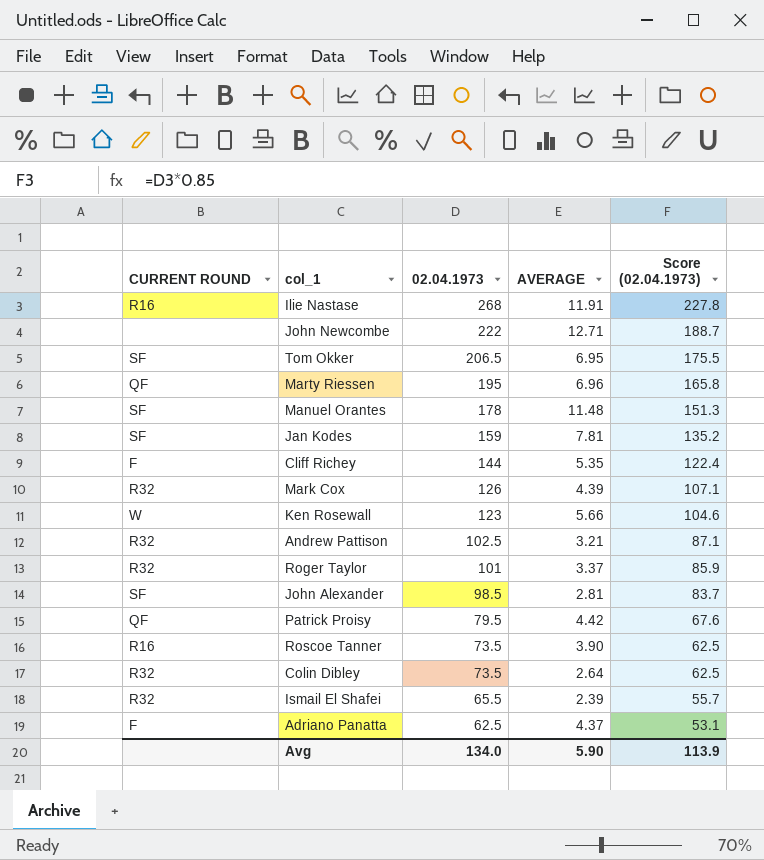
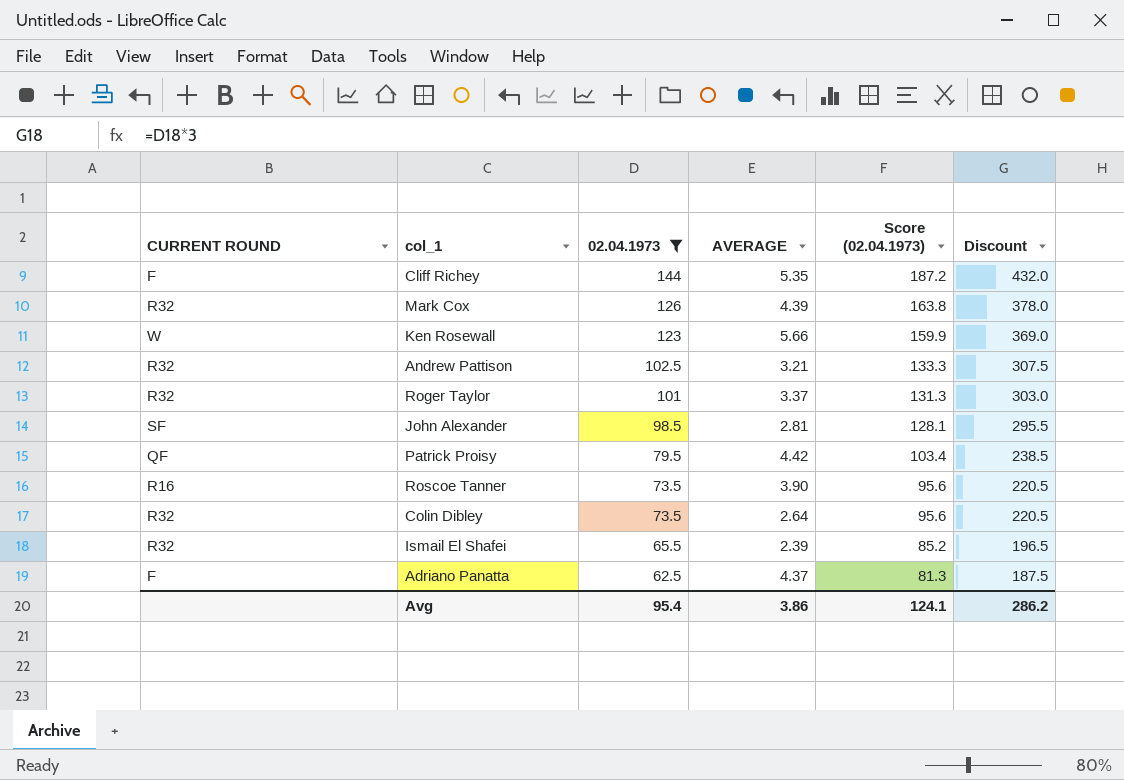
filter: none -> 02.04.1973 <= 144
column Score (02.04.1973) | formula: [02.04.1973] * 0.85 -> [02.04.1973] * 1.3
column Discount | formula: none -> [02.04.1973] * 3
Avg | 02.04.1973: 134.0 -> 95.4
Avg | AVERAGE: 5.90 -> 3.86
Avg | Score (02.04.1973): 113.9 -> 124.1

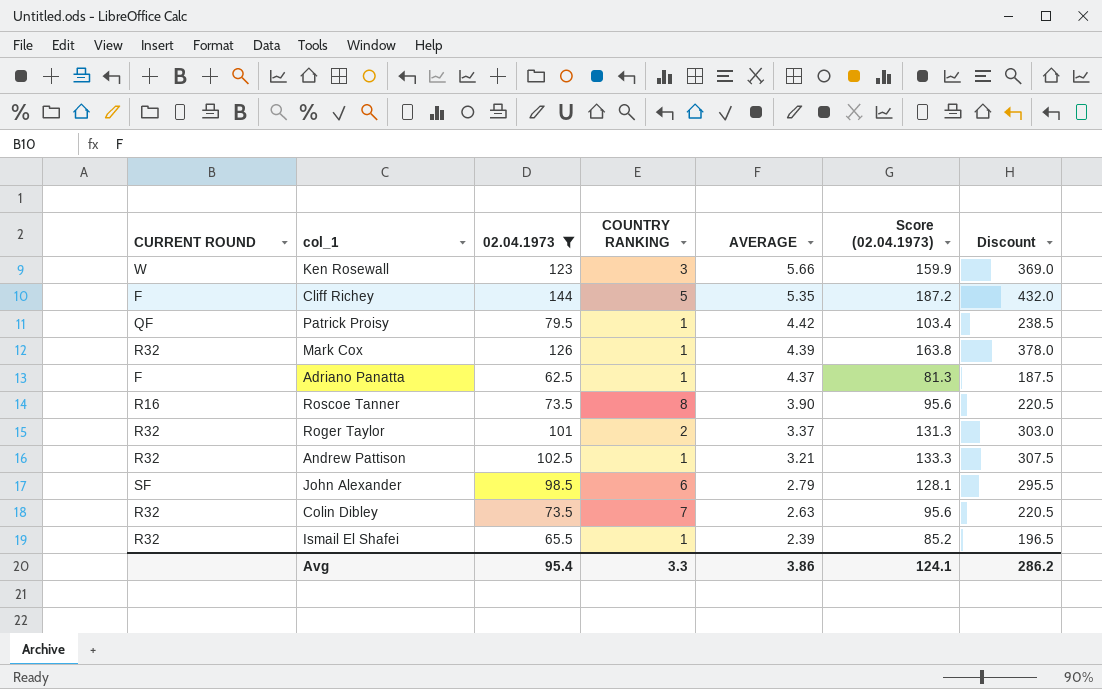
row order: 02.04.1973 descending -> AVERAGE descending
column COUNTRY RANKING | position: none -> 4
John Alexander | AVERAGE: 2.81 -> 2.79
Colin Dibley | AVERAGE: 2.64 -> 2.63

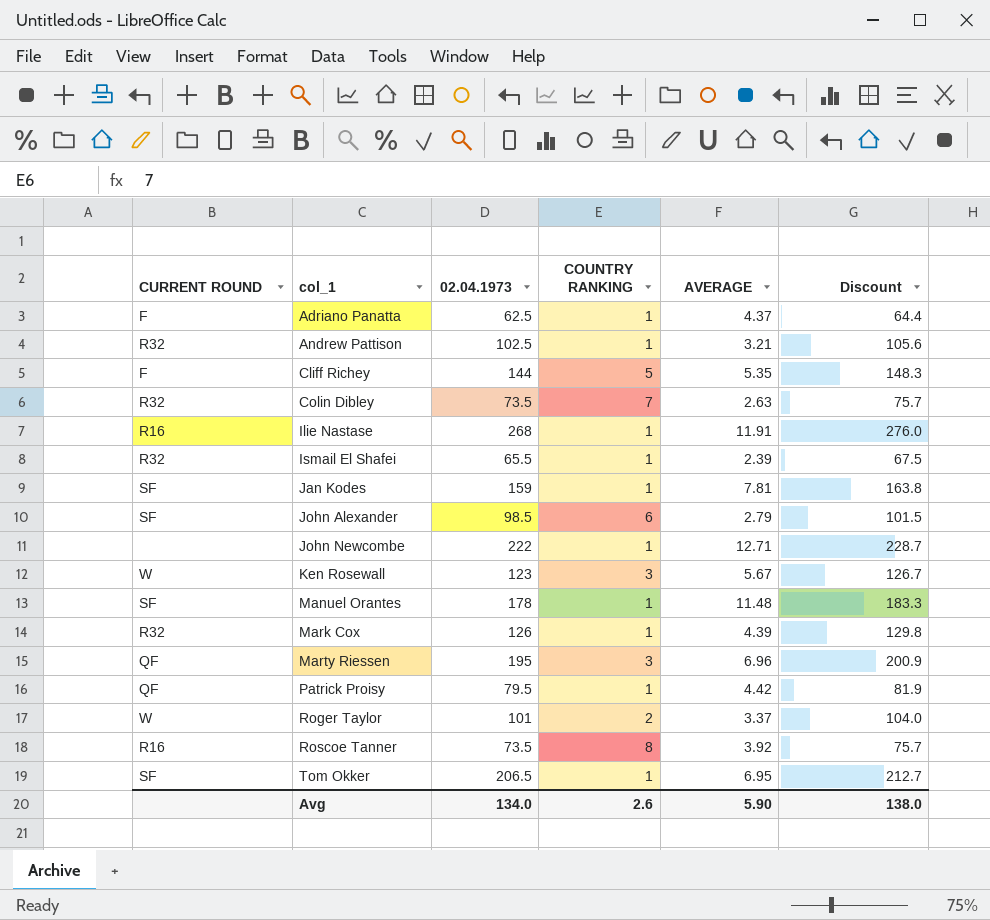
filter: 02.04.1973 <= 144 -> none
row order: AVERAGE descending -> col_1 ascending
column Score (02.04.1973) | formula: [02.04.1973] * 1.3 -> none
column Discount | formula: [02.04.1973] * 3 -> [02.04.1973] * 1.03
Ken Rosewall | AVERAGE: 5.66 -> 5.67
Roger Taylor | CURRENT ROUND: R32 -> W
Roscoe Tanner | AVERAGE: 3.90 -> 3.92
Avg | 02.04.1973: 95.4 -> 134.0
Avg | COUNTRY RANKING: 3.3 -> 2.6
Avg | AVERAGE: 3.86 -> 5.90
Avg | Discount: 286.2 -> 138.0

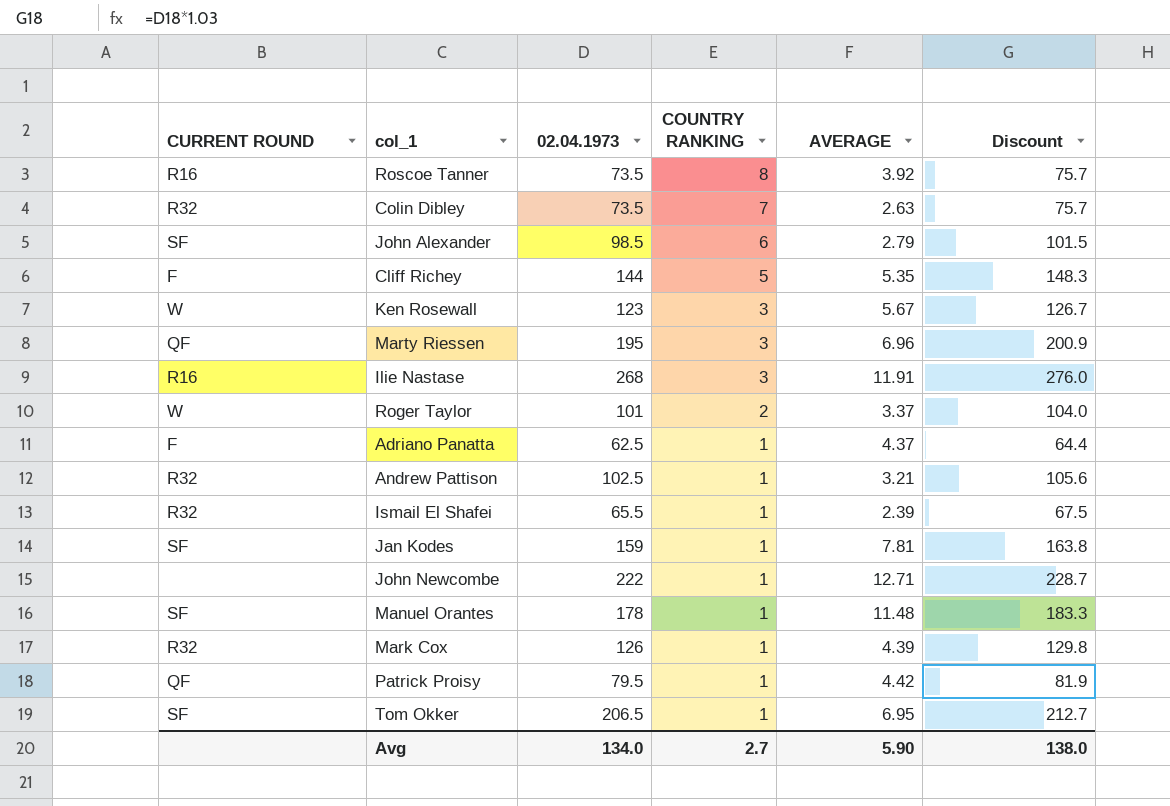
row order: col_1 ascending -> COUNTRY RANKING descending
Ilie Nastase | COUNTRY RANKING: 1 -> 3
Avg | COUNTRY RANKING: 2.6 -> 2.7

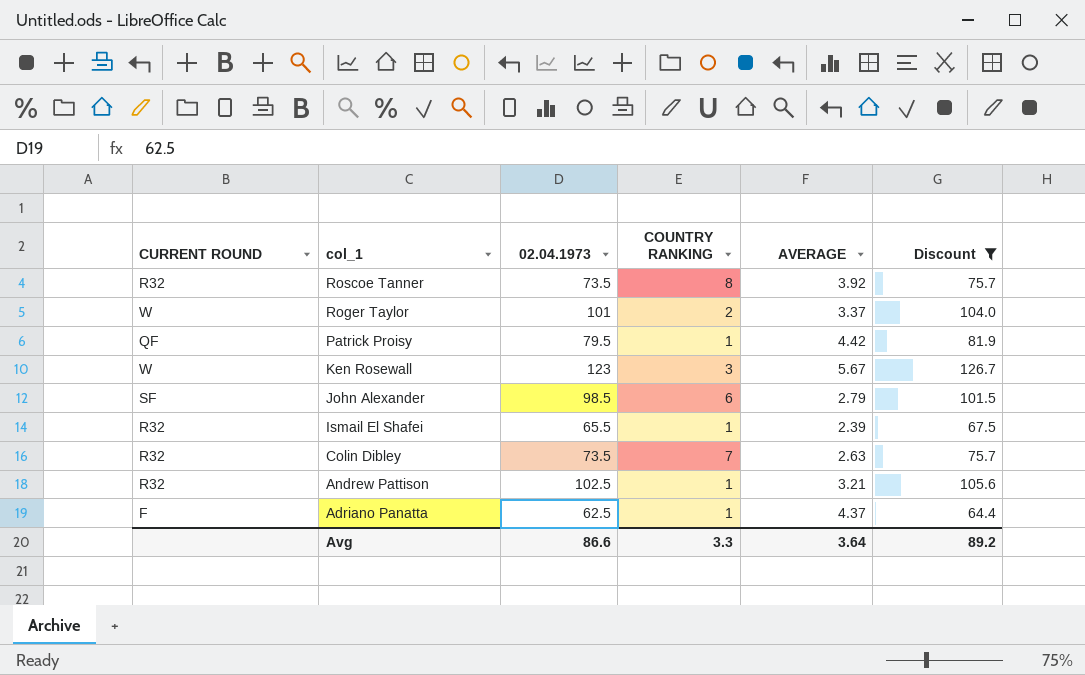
filter: none -> Discount <= 126.7
row order: COUNTRY RANKING descending -> col_1 descending
Roscoe Tanner | CURRENT ROUND: R16 -> R32
Avg | 02.04.1973: 134.0 -> 86.6
Avg | COUNTRY RANKING: 2.7 -> 3.3
Avg | AVERAGE: 5.90 -> 3.64
Avg | Discount: 138.0 -> 89.2

